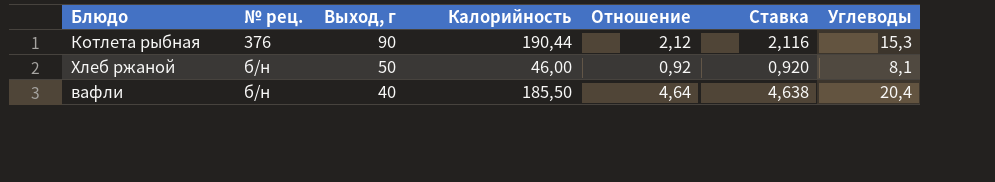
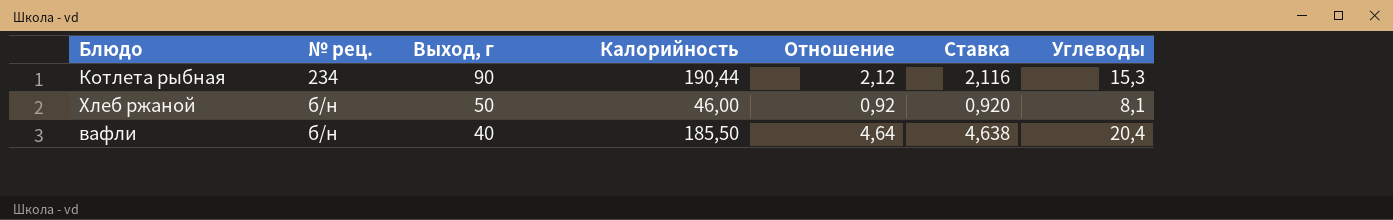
Котлета рыбная | № рец.: 376 -> 234

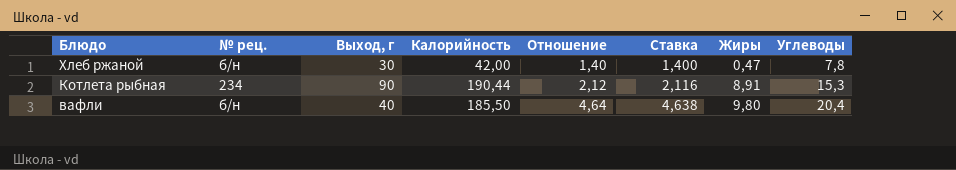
row order: № рец. ascending -> Блюдо descending
column Жиры | position: none -> 7
Хлеб ржаной | Выход, г: 50 -> 30
Хлеб ржаной | Калорийность: 46,00 -> 42,00
Хлеб ржаной | Отношение: 0,92 -> 1,40
Хлеб ржаной | Ставка: 0,920 -> 1,400
Хлеб ржаной | Углеводы: 8,1 -> 7,8

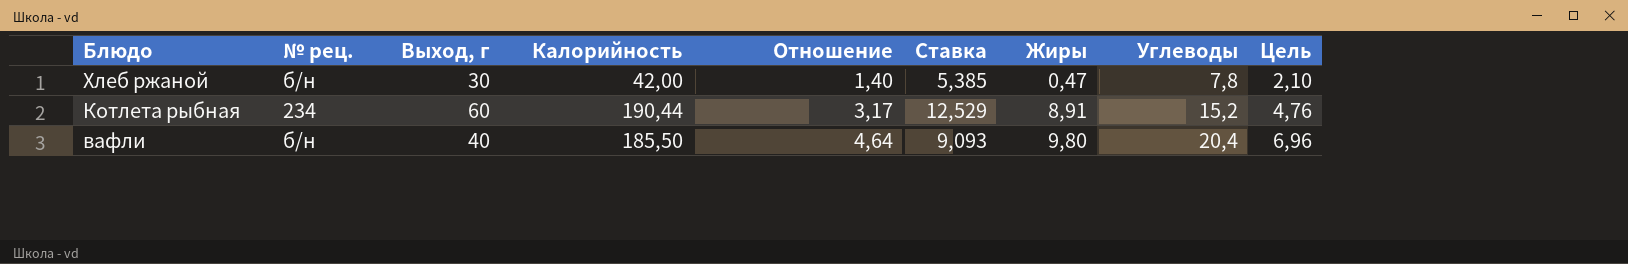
column Ставка | formula: [Калорийность] / [Выход, г] -> [Калорийность] / [Углеводы]
column Цель | formula: none -> [Отношение] * 1,5
Котлета рыбная | Выход, г: 90 -> 60
Котлета рыбная | Отношение: 2,12 -> 3,17
Котлета рыбная | Углеводы: 15,3 -> 15,2

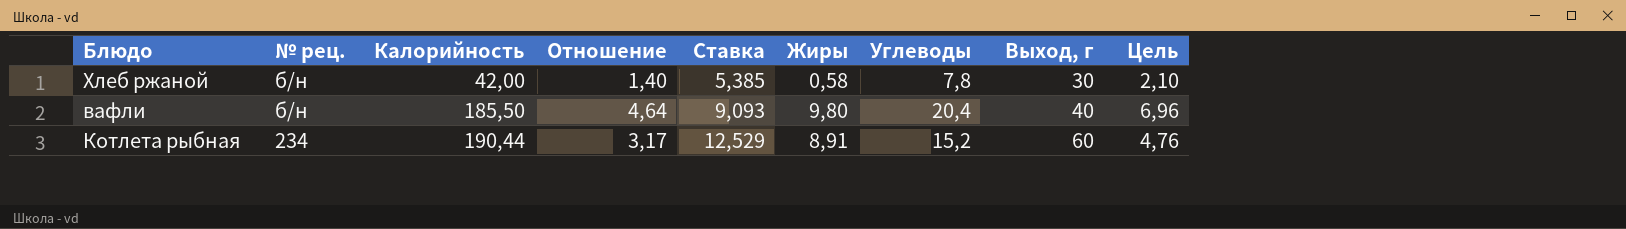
row order: Блюдо descending -> № рец. descending
column Выход, г | position: 3 -> 8
Хлеб ржаной | Жиры: 0,47 -> 0,58

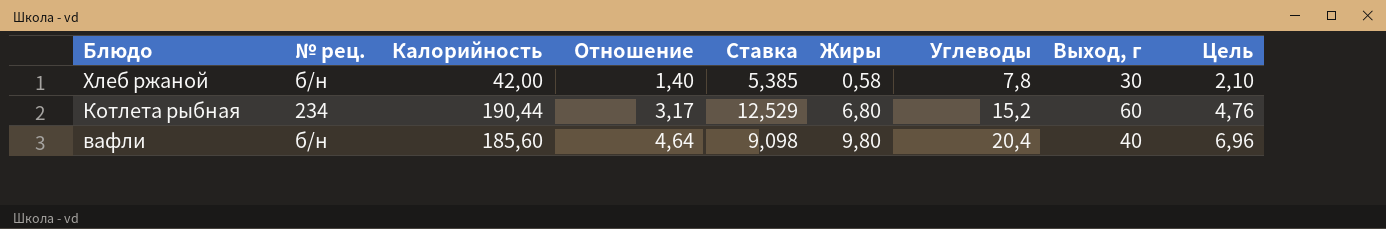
row order: № рец. descending -> Блюдо descending
Котлета рыбная | Жиры: 8,91 -> 6,80
вафли | Калорийность: 185,50 -> 185,60
вафли | Ставка: 9,093 -> 9,098

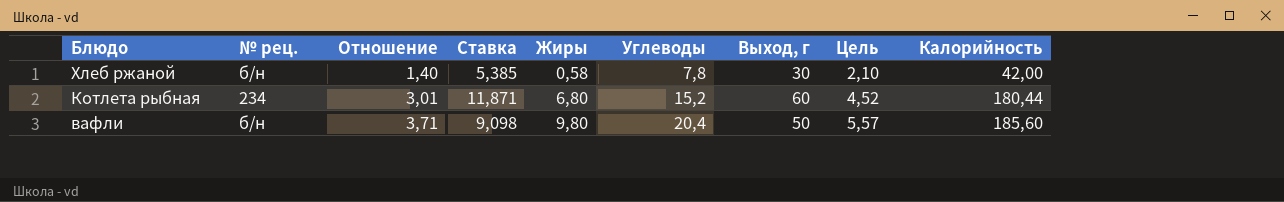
column Калорийность | position: 3 -> 9
Котлета рыбная | Отношение: 3,17 -> 3,01
Котлета рыбная | Ставка: 12,529 -> 11,871
Котлета рыбная | Цель: 4,76 -> 4,52
Котлета рыбная | Калорийность: 190,44 -> 180,44
вафли | Отношение: 4,64 -> 3,71
вафли | Выход, г: 40 -> 50
вафли | Цель: 6,96 -> 5,57

